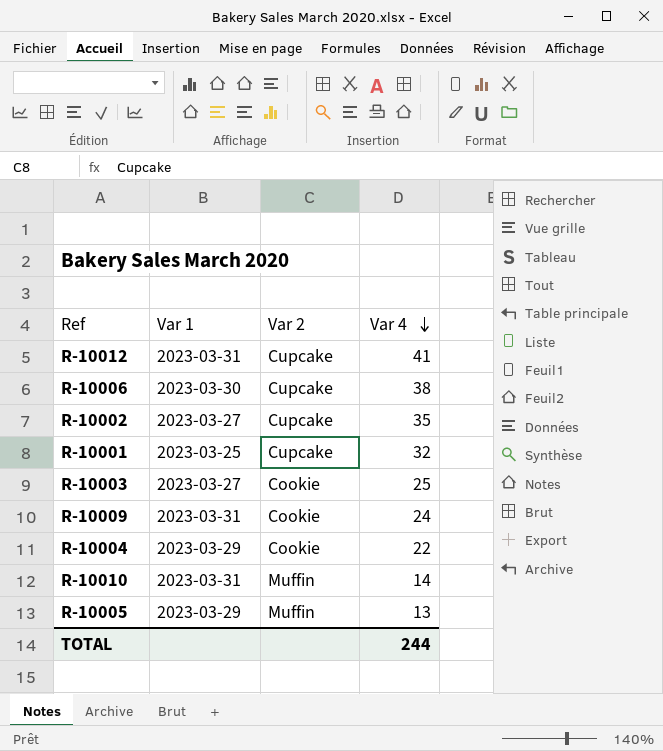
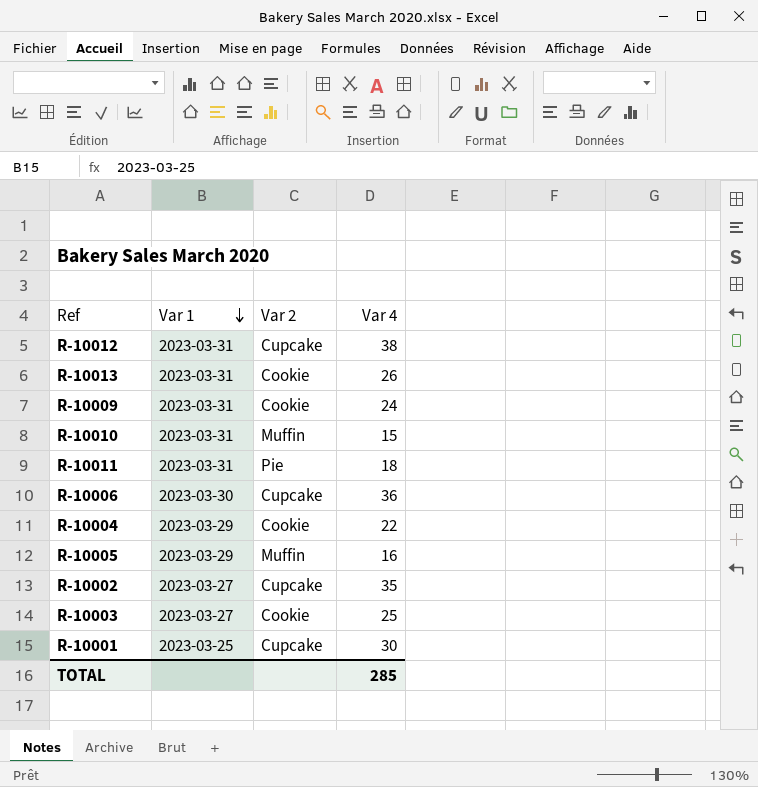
row order: Var 4 descending -> Var 1 descending
R-10012 | Var 4: 41 -> 38
row R-10013: none -> 2023-03-31 | Cookie | 26
R-10010 | Var 4: 14 -> 15
row R-10011: none -> 2023-03-31 | Pie | 18
R-10006 | Var 4: 38 -> 36
R-10005 | Var 4: 13 -> 16
R-10001 | Var 4: 32 -> 30
TOTAL | Var 4: 244 -> 285

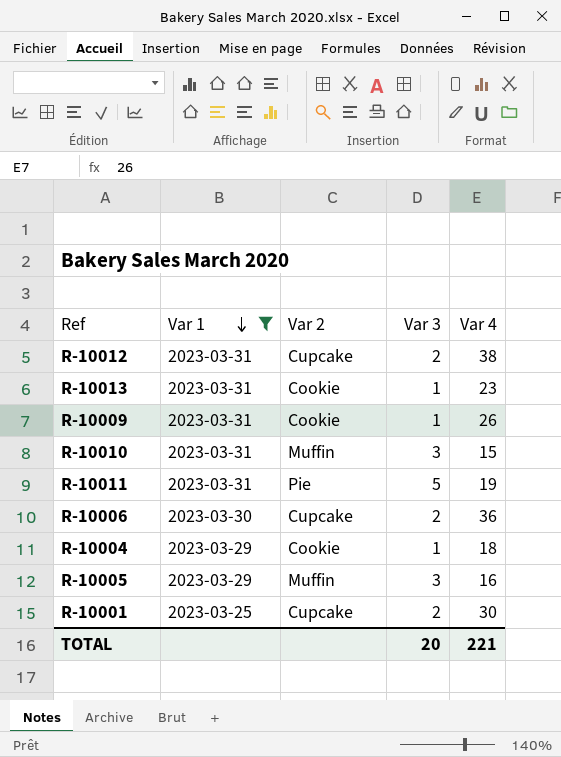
filter: none -> Var 1 != 2023-03-27
column Var 3 | position: none -> 4
R-10013 | Var 4: 26 -> 23
R-10009 | Var 4: 24 -> 26
R-10011 | Var 4: 18 -> 19
R-10004 | Var 4: 22 -> 18
TOTAL | Var 4: 285 -> 221

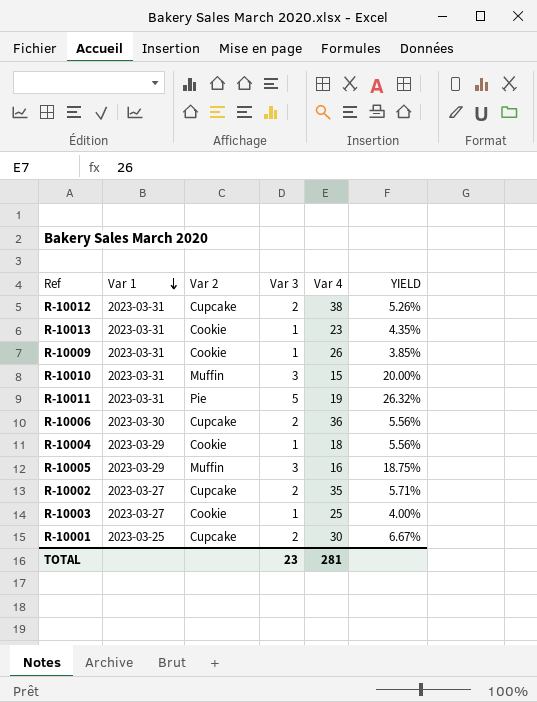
filter: Var 1 != 2023-03-27 -> none
column YIELD | formula: none -> [Var 3] / [Var 4]
TOTAL | Var 3: 20 -> 23
TOTAL | Var 4: 221 -> 281

